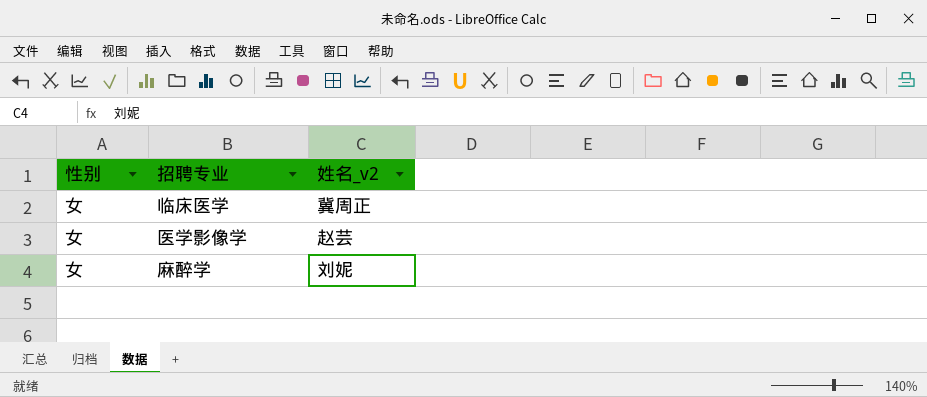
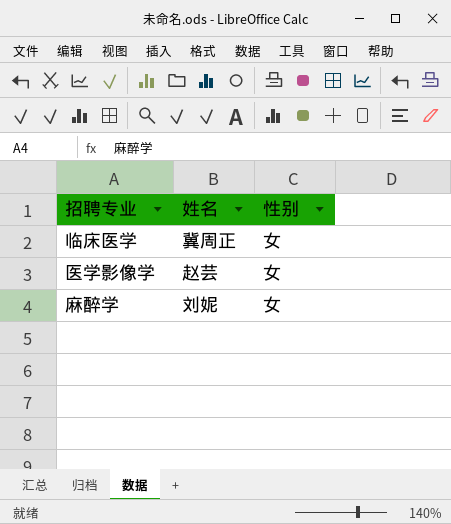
column name: 姓名_v2 -> 姓名
column 性别 | position: 1 -> 3

